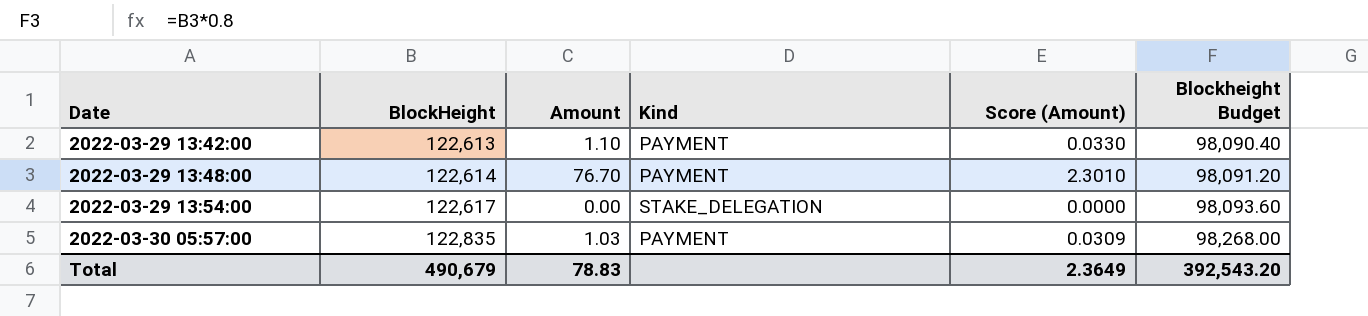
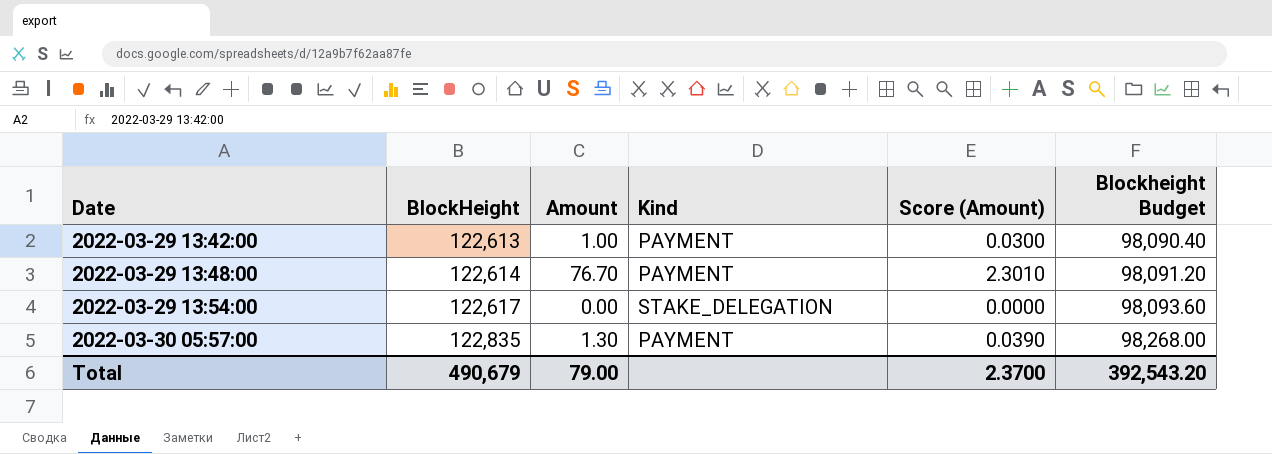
2022-03-29 13:42:00 | Amount: 1.10 -> 1.00
2022-03-29 13:42:00 | Score (Amount): 0.0330 -> 0.0300
2022-03-30 05:57:00 | Amount: 1.03 -> 1.30
2022-03-30 05:57:00 | Score (Amount): 0.0309 -> 0.0390
Total | Amount: 78.83 -> 79.00
Total | Score (Amount): 2.3649 -> 2.3700

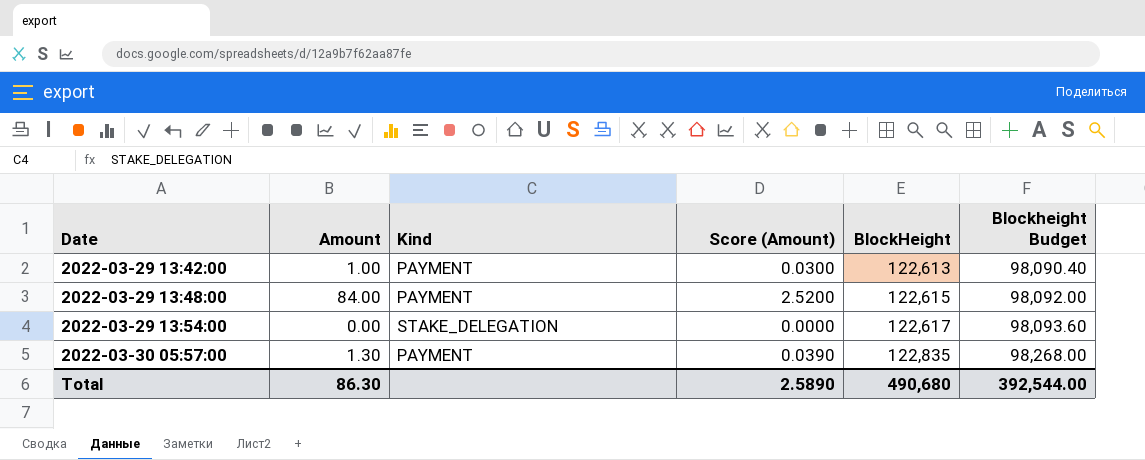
column BlockHeight | position: 2 -> 5
2022-03-29 13:48:00 | Amount: 76.70 -> 84.00
2022-03-29 13:48:00 | Score (Amount): 2.3010 -> 2.5200
2022-03-29 13:48:00 | BlockHeight: 122,614 -> 122,615
2022-03-29 13:48:00 | Blockheight Budget: 98,091.20 -> 98,092.00
Total | Amount: 79.00 -> 86.30
Total | Score (Amount): 2.3700 -> 2.5890
Total | BlockHeight: 490,679 -> 490,680
Total | Blockheight Budget: 392,543.20 -> 392,544.00

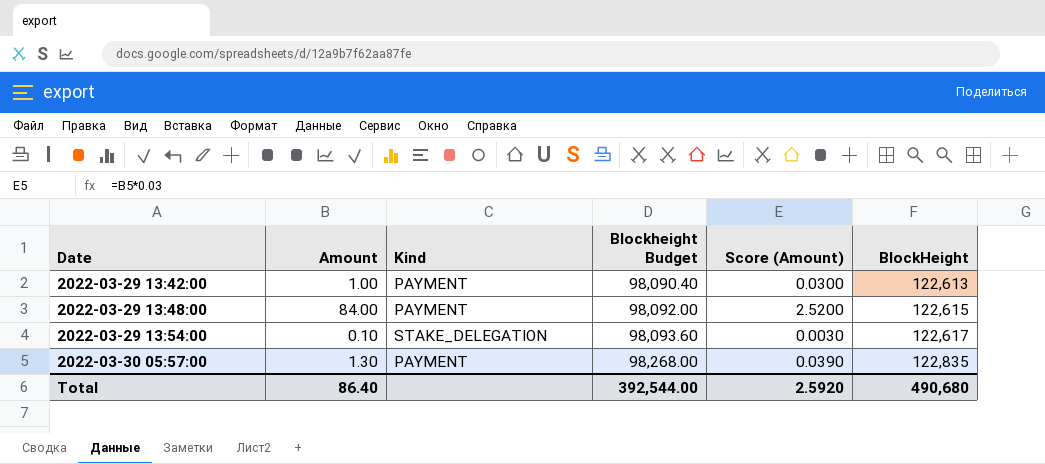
column Blockheight Budget | position: 6 -> 4
2022-03-29 13:54:00 | Amount: 0.00 -> 0.10
2022-03-29 13:54:00 | Score (Amount): 0.0000 -> 0.0030
Total | Amount: 86.30 -> 86.40
Total | Score (Amount): 2.5890 -> 2.5920

